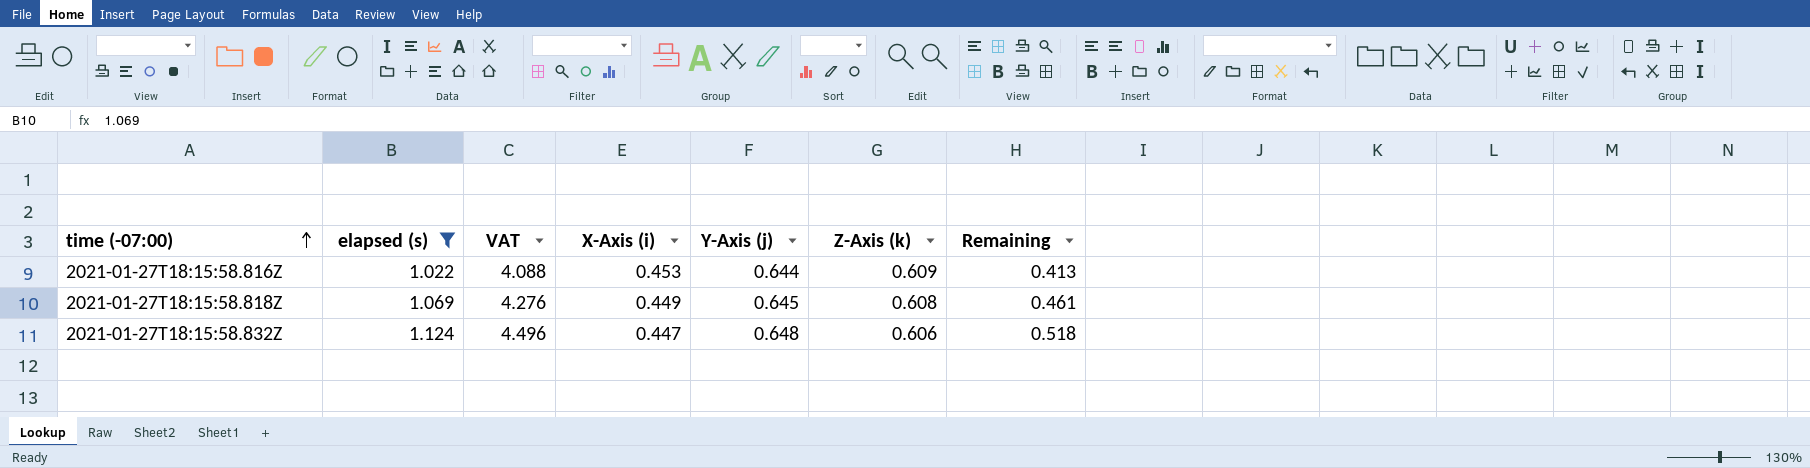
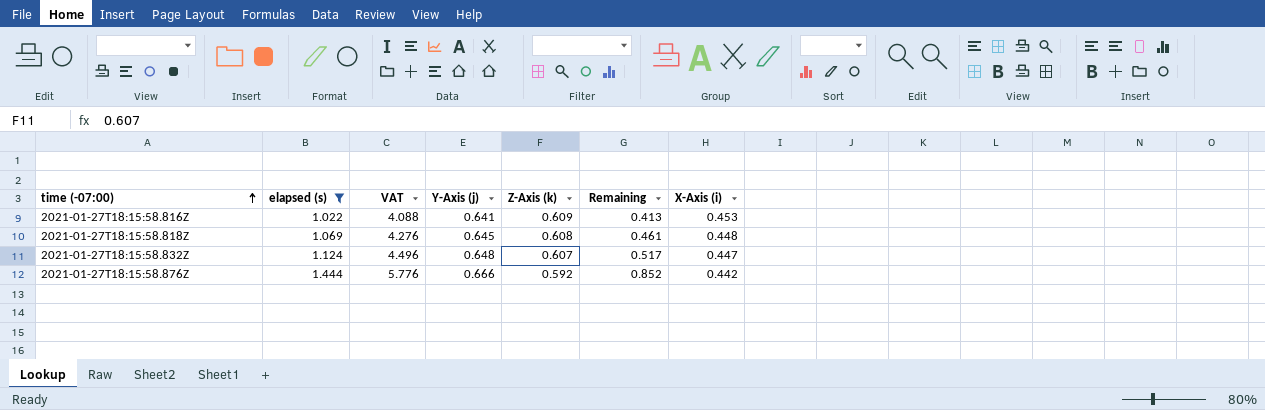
column X-Axis (i) | position: 4 -> 7
2021-01-27T18:15:58.816Z | Y-Axis (j): 0.644 -> 0.641
2021-01-27T18:15:58.818Z | X-Axis (i): 0.449 -> 0.448
2021-01-27T18:15:58.832Z | Z-Axis (k): 0.606 -> 0.607
2021-01-27T18:15:58.832Z | Remaining: 0.518 -> 0.517
row 2021-01-27T18:15:58.876Z: none -> 1.444 | 5.776 | 0.666 | 0.592 | 0.852 | 0.442

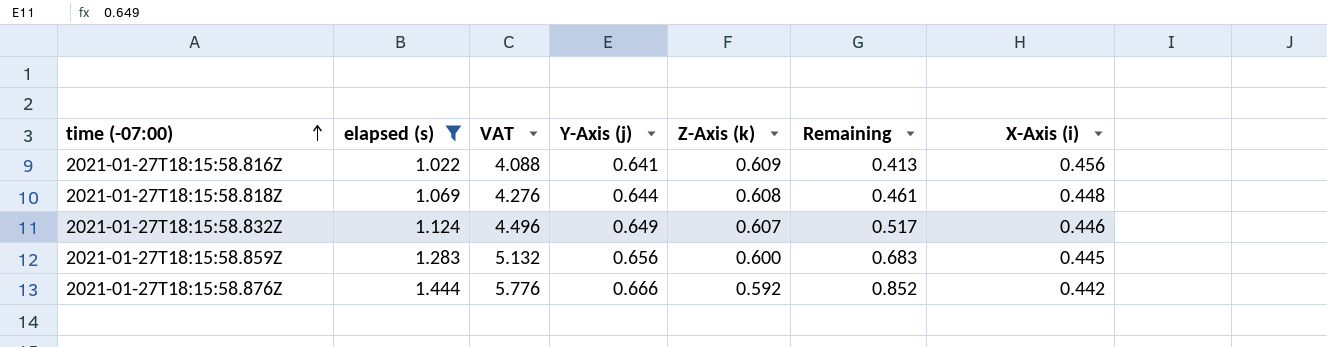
2021-01-27T18:15:58.816Z | X-Axis (i): 0.453 -> 0.456
2021-01-27T18:15:58.818Z | Y-Axis (j): 0.645 -> 0.644
2021-01-27T18:15:58.832Z | Y-Axis (j): 0.648 -> 0.649
2021-01-27T18:15:58.832Z | X-Axis (i): 0.447 -> 0.446
row 2021-01-27T18:15:58.859Z: none -> 1.283 | 5.132 | 0.656 | 0.600 | 0.683 | 0.445

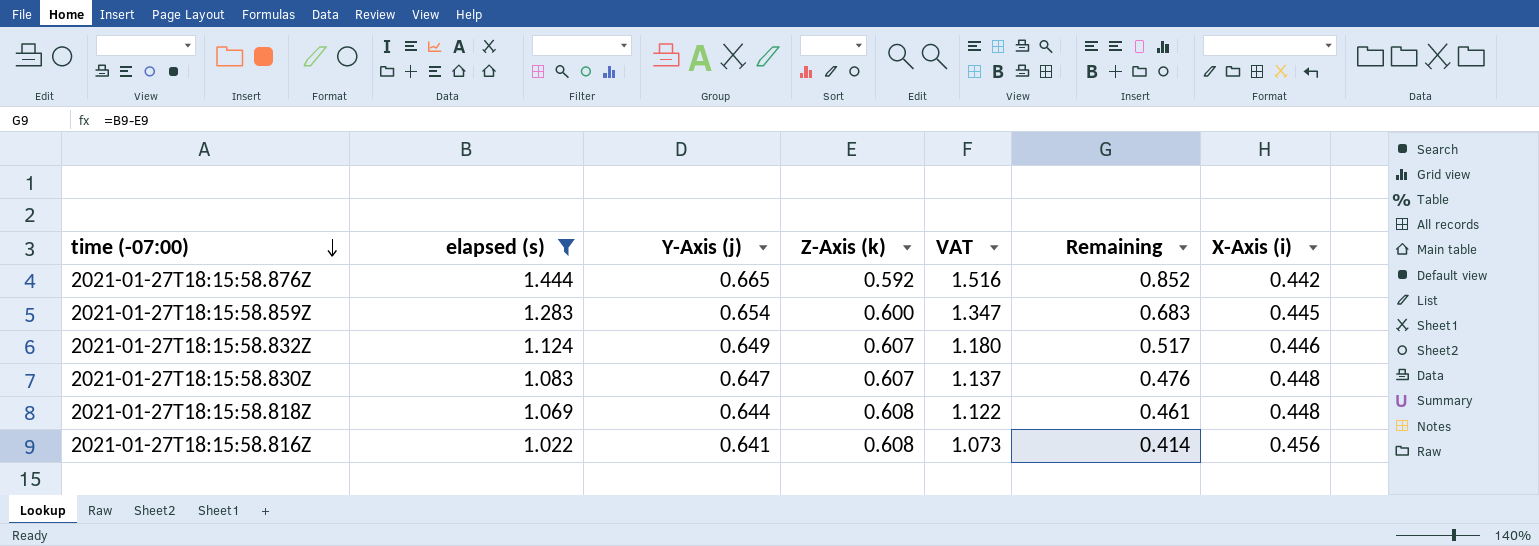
row order: time (-07:00) ascending -> time (-07:00) descending
column VAT | formula: [elapsed (s)] * 4 -> [elapsed (s)] * 1.05
column VAT | position: 3 -> 5
2021-01-27T18:15:58.876Z | Y-Axis (j): 0.666 -> 0.665
2021-01-27T18:15:58.859Z | Y-Axis (j): 0.656 -> 0.654
row 2021-01-27T18:15:58.830Z: none -> 1.083 | 0.647 | 0.607 | 1.137 | 0.476 | 0.448
2021-01-27T18:15:58.816Z | Z-Axis (k): 0.609 -> 0.608
2021-01-27T18:15:58.816Z | Remaining: 0.413 -> 0.414

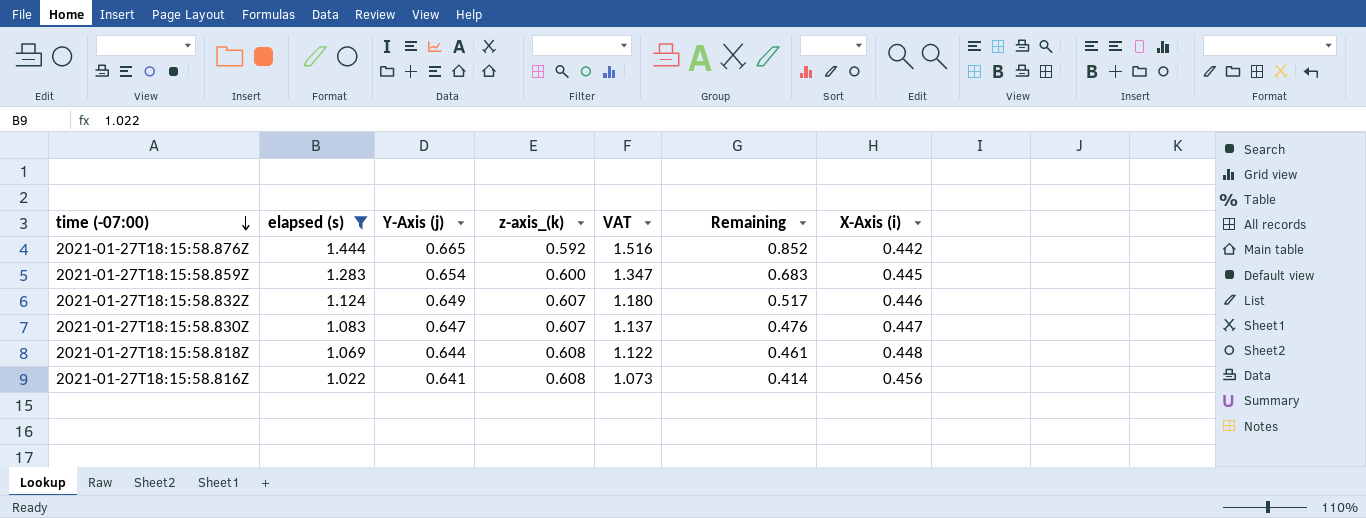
column name: Z-Axis (k) -> z-axis_(k)
2021-01-27T18:15:58.830Z | X-Axis (i): 0.448 -> 0.447

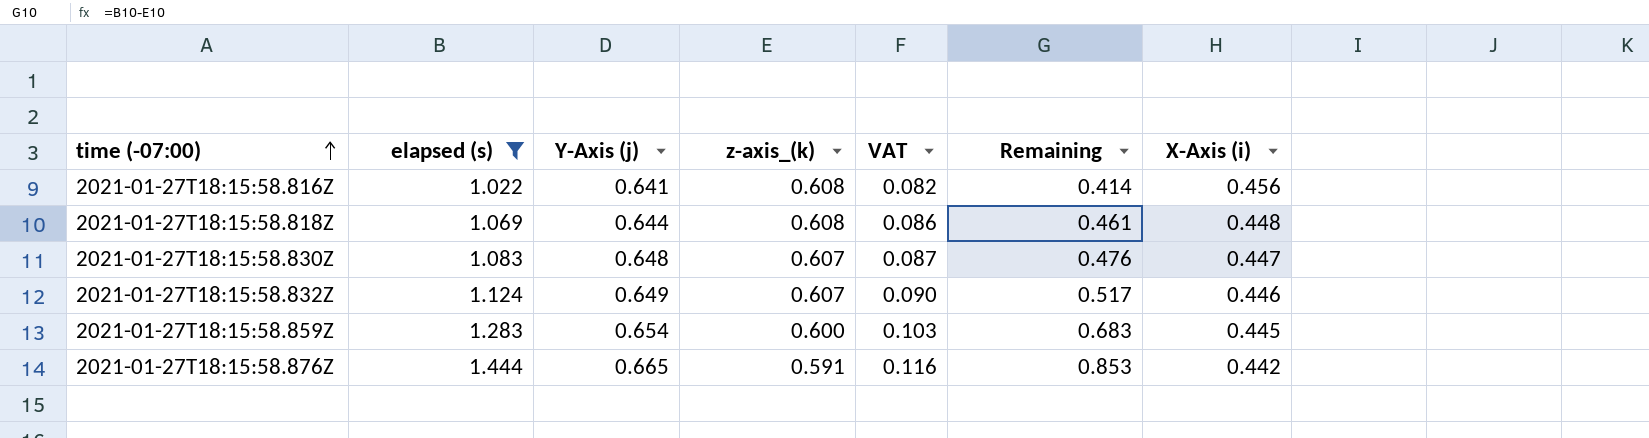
row order: time (-07:00) descending -> time (-07:00) ascending
column VAT | formula: [elapsed (s)] * 1.05 -> [elapsed (s)] * 0.08
2021-01-27T18:15:58.830Z | Y-Axis (j): 0.647 -> 0.648
2021-01-27T18:15:58.876Z | z-axis_(k): 0.592 -> 0.591
2021-01-27T18:15:58.876Z | Remaining: 0.852 -> 0.853

